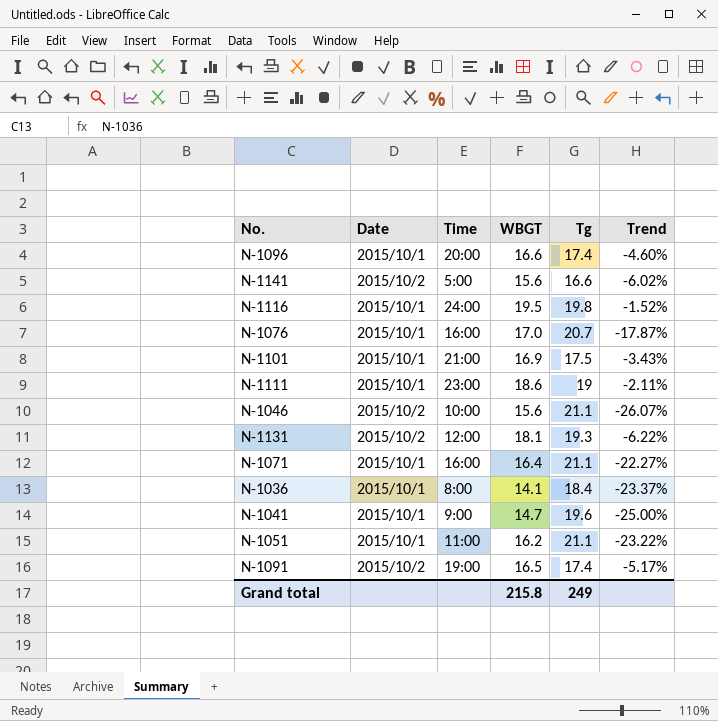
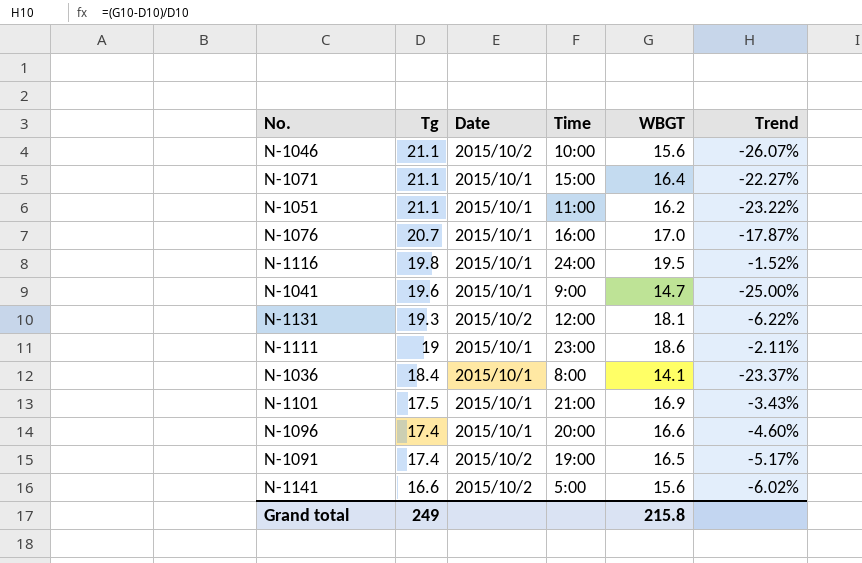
row order: none -> Tg descending
column Tg | position: 5 -> 2
N-1071 | Time: 16:00 -> 15:00

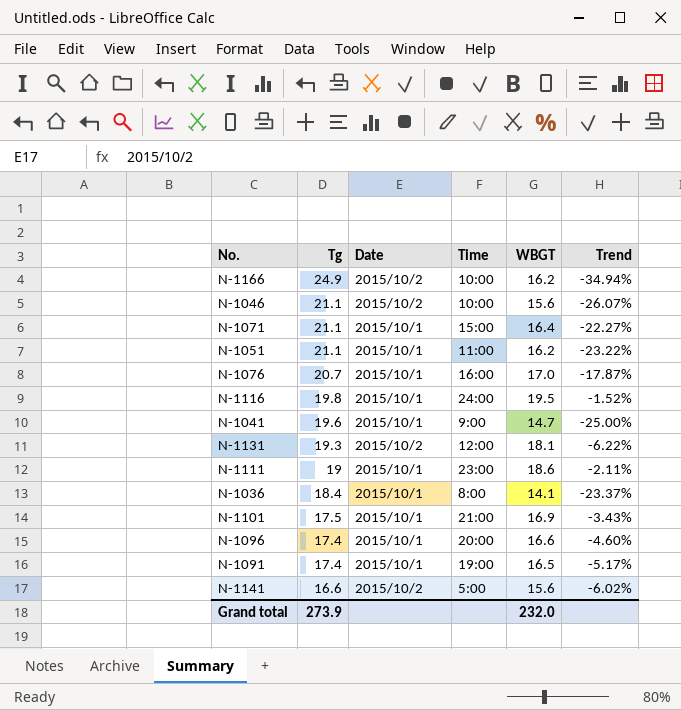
row N-1166: none -> 24.9 | 2015/10/2 | 10:00 | 16.2 | -34.94%
N-1091 | Date: 2015/10/2 -> 2015/10/1
Grand total | Tg: 249 -> 273.9
Grand total | WBGT: 215.8 -> 232.0

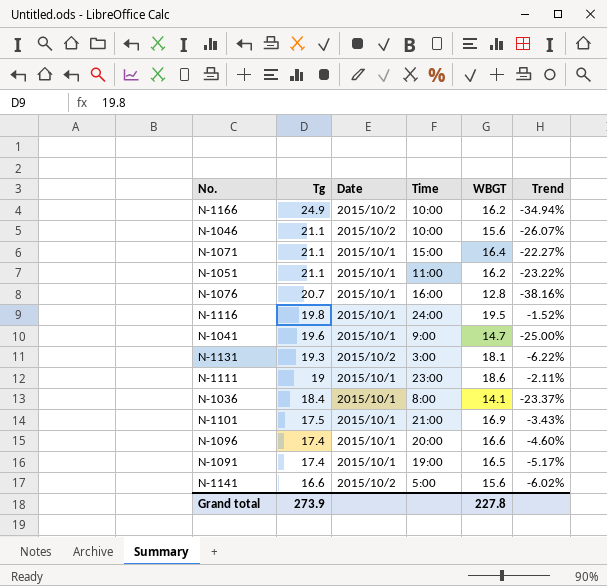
N-1076 | WBGT: 17.0 -> 12.8
N-1076 | Trend: -17.87% -> -38.16%
N-1131 | Time: 12:00 -> 3:00
Grand total | WBGT: 232.0 -> 227.8

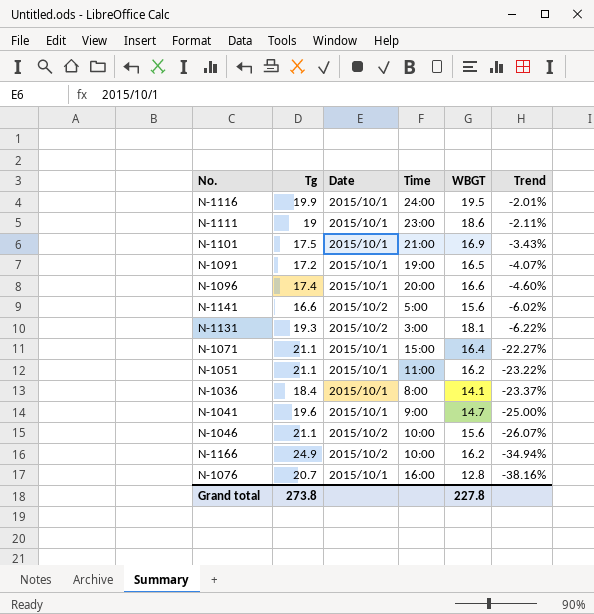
row order: Tg descending -> Trend descending
N-1116 | Tg: 19.8 -> 19.9
N-1116 | Trend: -1.52% -> -2.01%
N-1091 | Tg: 17.4 -> 17.2
N-1091 | Trend: -5.17% -> -4.07%
Grand total | Tg: 273.9 -> 273.8

